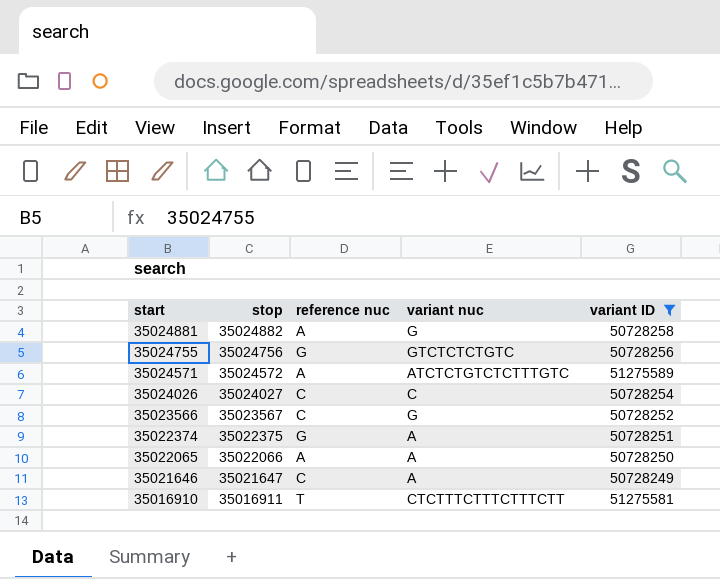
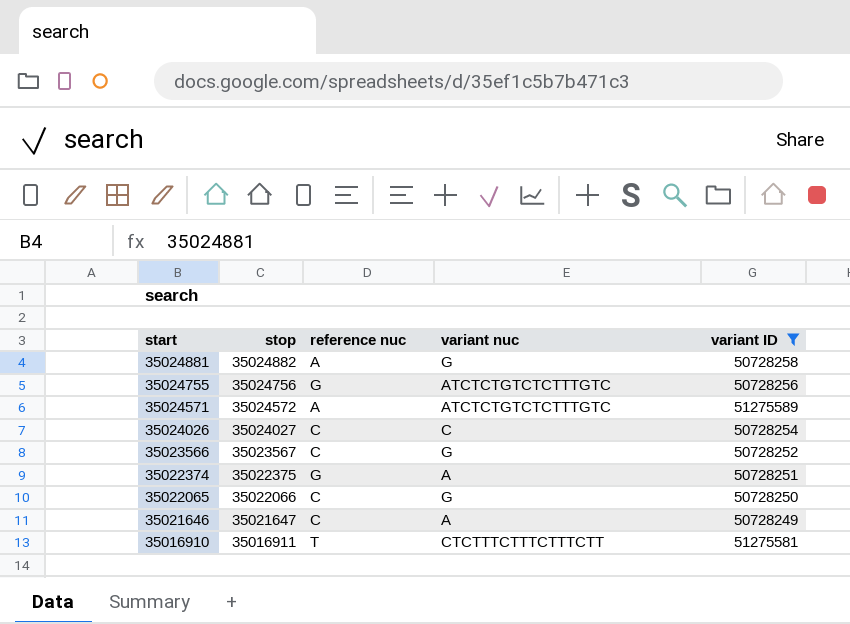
35024755 | variant nuc: GTCTCTCTGTC -> ATCTCTGTCTCTTTGTC
35022065 | reference nuc: A -> C
35022065 | variant nuc: A -> G

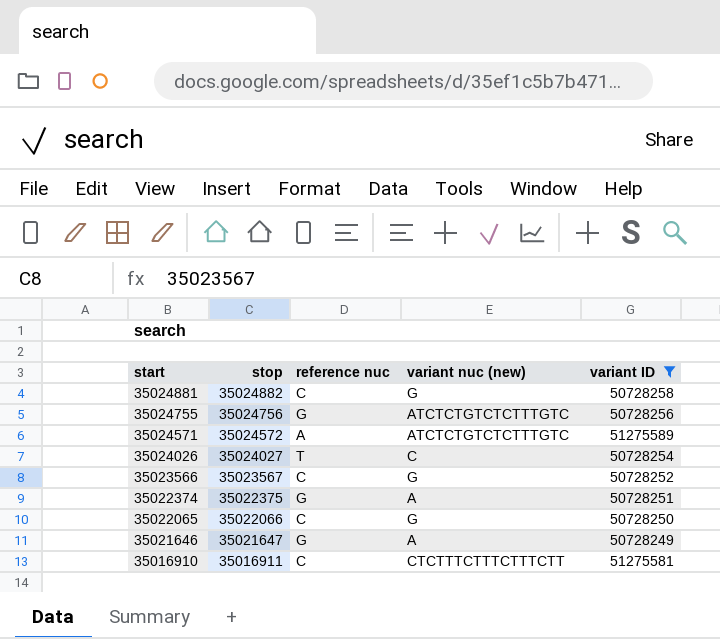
column name: variant nuc -> variant nuc (new)
35024881 | reference nuc: A -> C
35024026 | reference nuc: C -> T
35021646 | reference nuc: C -> G
35016910 | reference nuc: T -> C

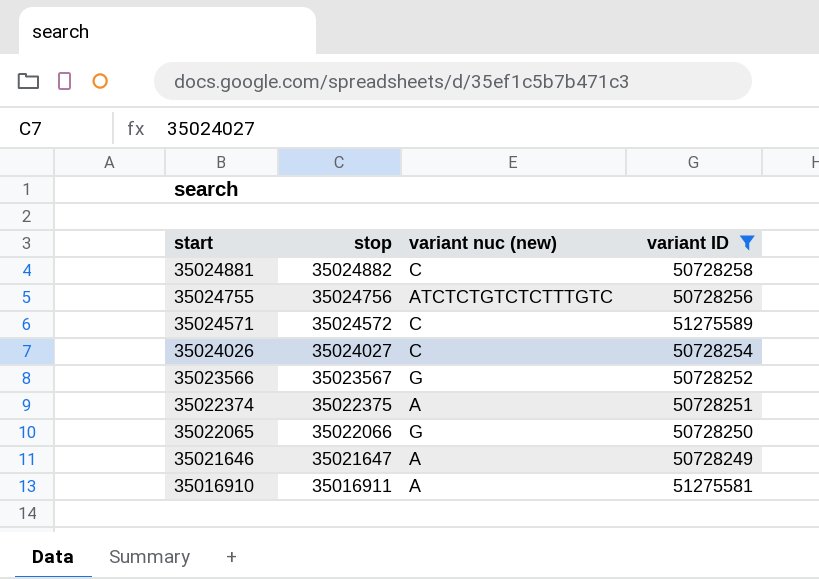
column reference nuc | position: 3 -> none
35024881 | variant nuc (new): G -> C
35024571 | variant nuc (new): ATCTCTGTCTCTTTGTC -> C
35016910 | variant nuc (new): CTCTTTCTTTCTTTCTT -> A

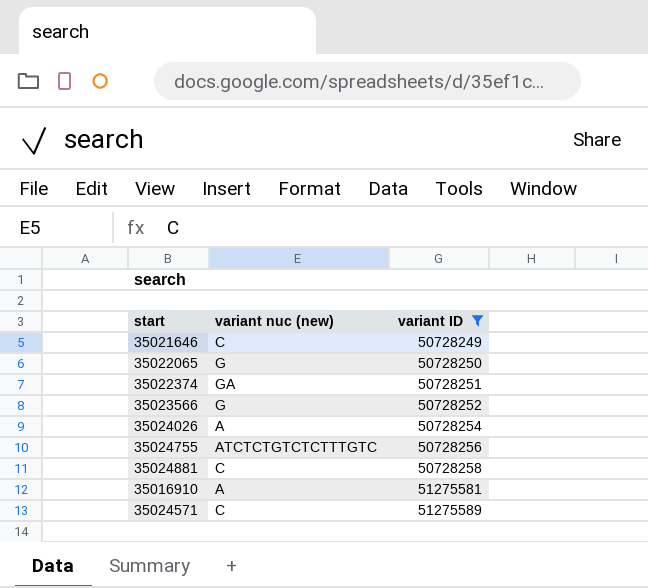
row order: start descending -> variant ID ascending
column stop | position: 2 -> none
35021646 | variant nuc (new): A -> C
35022374 | variant nuc (new): A -> GA
35024026 | variant nuc (new): C -> A

